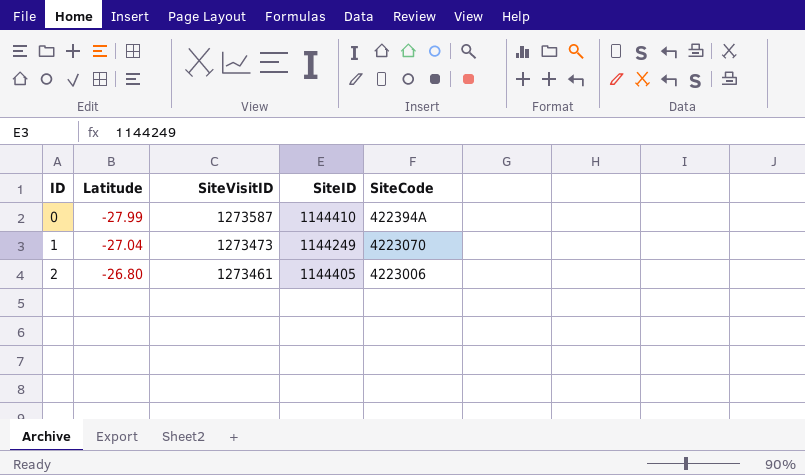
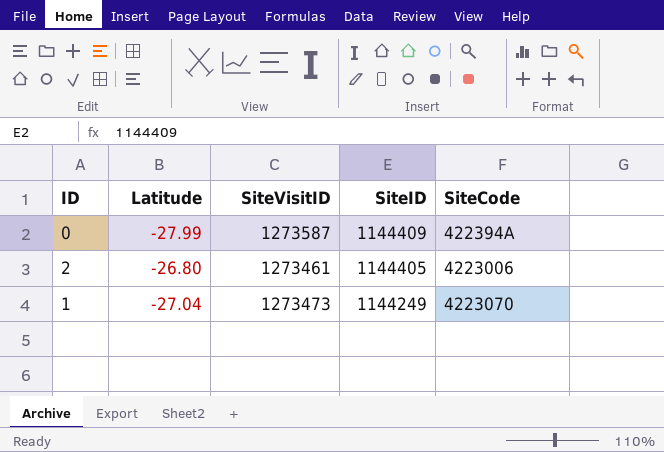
row order: ID ascending -> SiteID descending
0 | SiteID: 1144410 -> 1144409

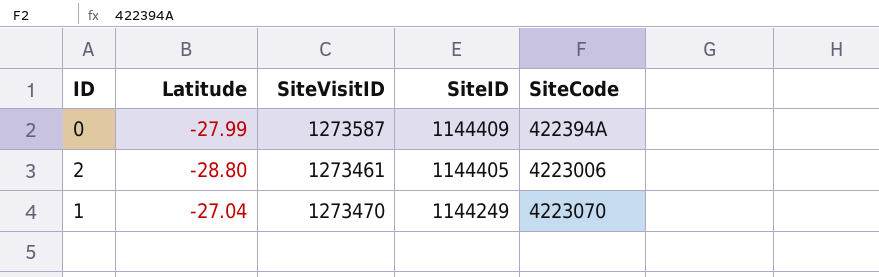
2 | Latitude: -26.80 -> -28.80
1 | SiteVisitID: 1273473 -> 1273470

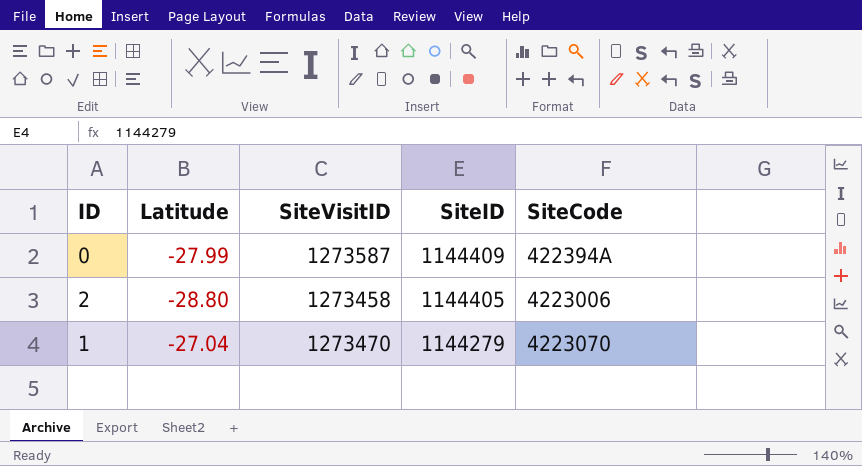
2 | SiteVisitID: 1273461 -> 1273458
1 | SiteID: 1144249 -> 1144279

